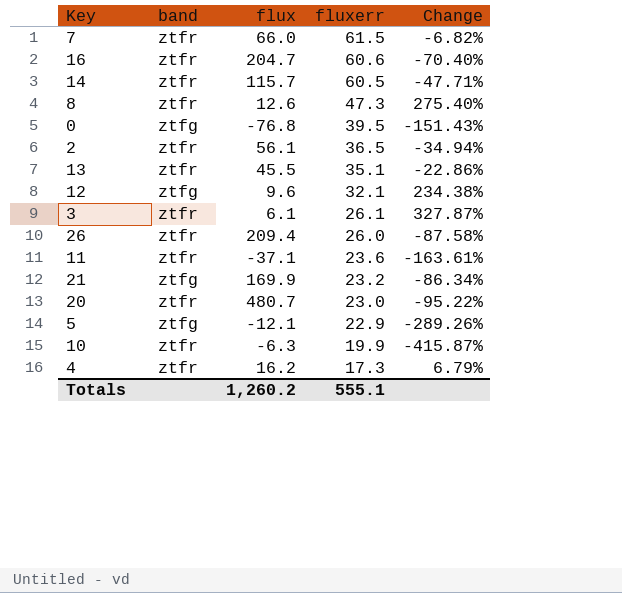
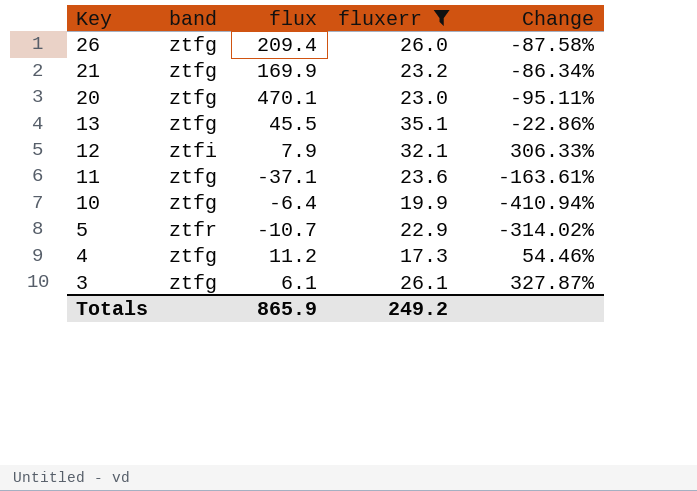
filter: none -> fluxerr <= 35.1
row order: fluxerr descending -> Key descending
26 | band: ztfr -> ztfg
20 | band: ztfr -> ztfg
20 | flux: 480.7 -> 470.1
20 | Change: -95.22% -> -95.11%
13 | band: ztfr -> ztfg
12 | band: ztfg -> ztfi
12 | flux: 9.6 -> 7.9
12 | Change: 234.38% -> 306.33%
11 | band: ztfr -> ztfg
10 | band: ztfr -> ztfg
10 | flux: -6.3 -> -6.4
10 | Change: -415.87% -> -410.94%
5 | band: ztfg -> ztfr
5 | flux: -12.1 -> -10.7
5 | Change: -289.26% -> -314.02%
4 | band: ztfr -> ztfg
4 | flux: 16.2 -> 11.2
4 | Change: 6.79% -> 54.46%
3 | band: ztfr -> ztfg
Totals | flux: 1,260.2 -> 865.9
Totals | fluxerr: 555.1 -> 249.2

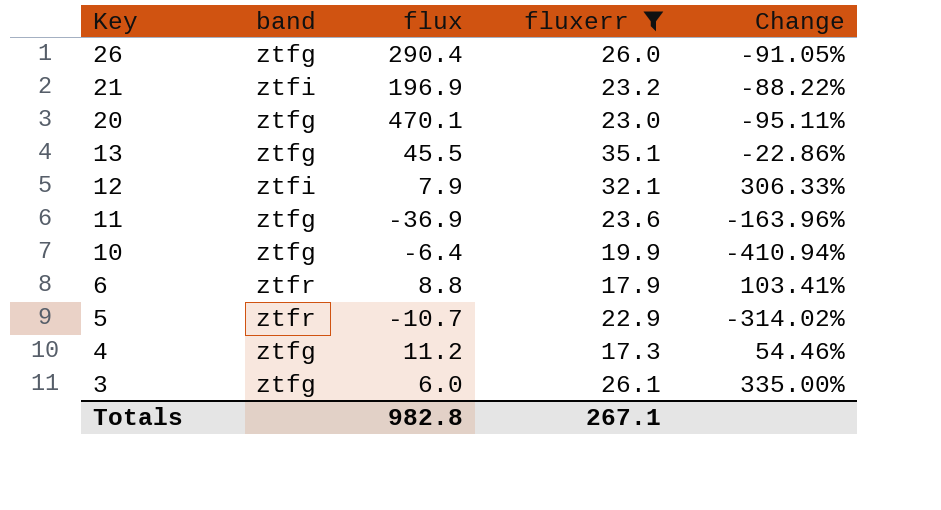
26 | flux: 209.4 -> 290.4
26 | Change: -87.58% -> -91.05%
21 | band: ztfg -> ztfi
21 | flux: 169.9 -> 196.9
21 | Change: -86.34% -> -88.22%
11 | flux: -37.1 -> -36.9
11 | Change: -163.61% -> -163.96%
row 6: none -> ztfr | 8.8 | 17.9 | 103.41%
3 | flux: 6.1 -> 6.0
3 | Change: 327.87% -> 335.00%
Totals | flux: 865.9 -> 982.8
Totals | fluxerr: 249.2 -> 267.1

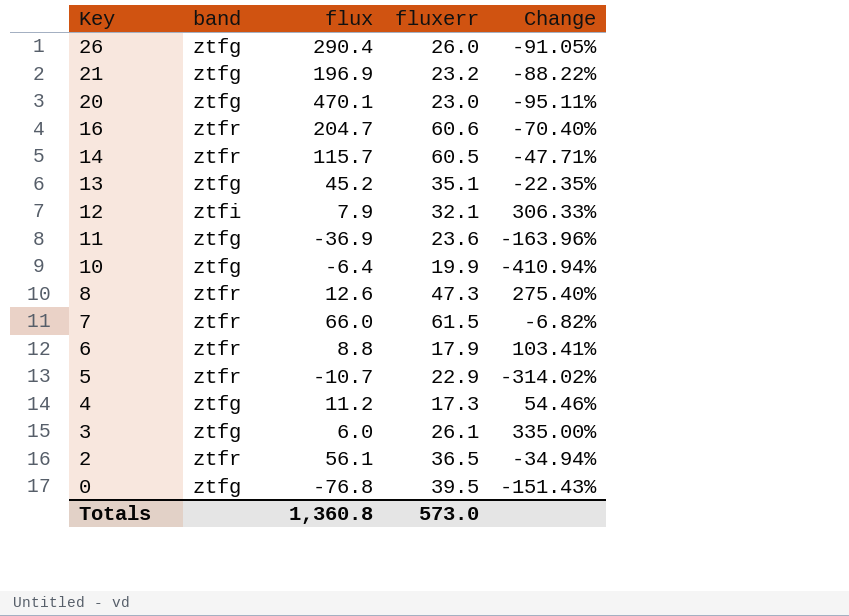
filter: fluxerr <= 35.1 -> none
21 | band: ztfi -> ztfg
13 | flux: 45.5 -> 45.2
13 | Change: -22.86% -> -22.35%
Totals | flux: 982.8 -> 1,360.8
Totals | fluxerr: 267.1 -> 573.0

